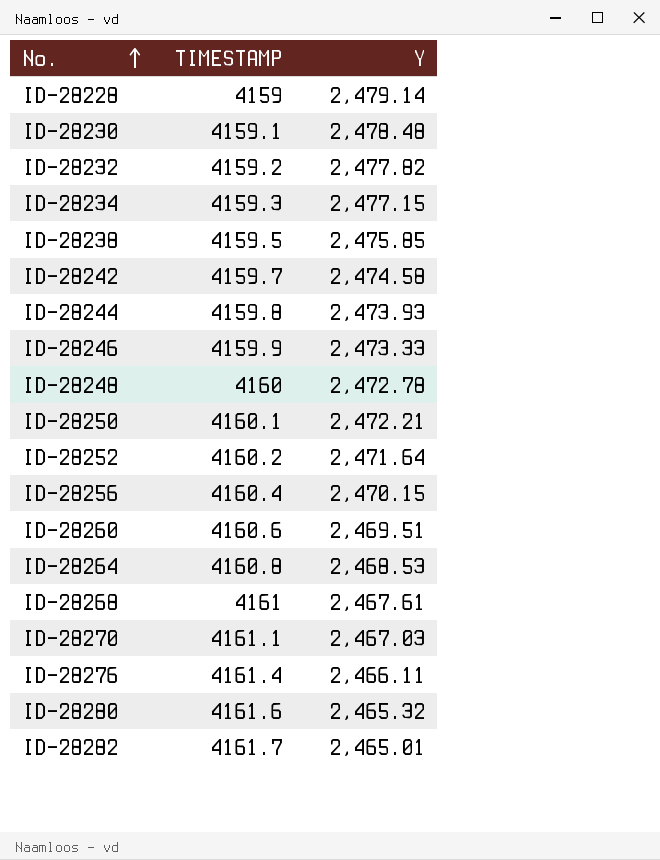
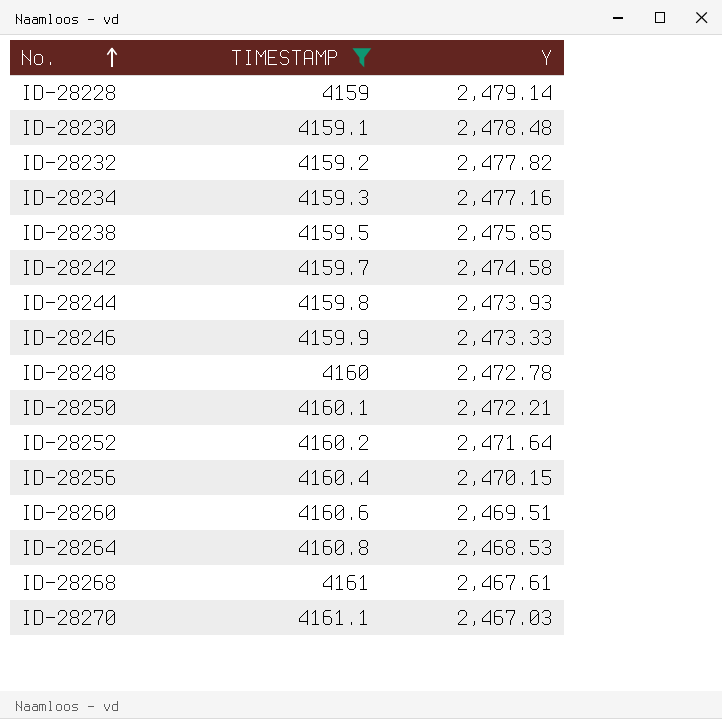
filter: none -> TIMESTAMP <= 4161.1
ID-28234 | Y: 2,477.15 -> 2,477.16

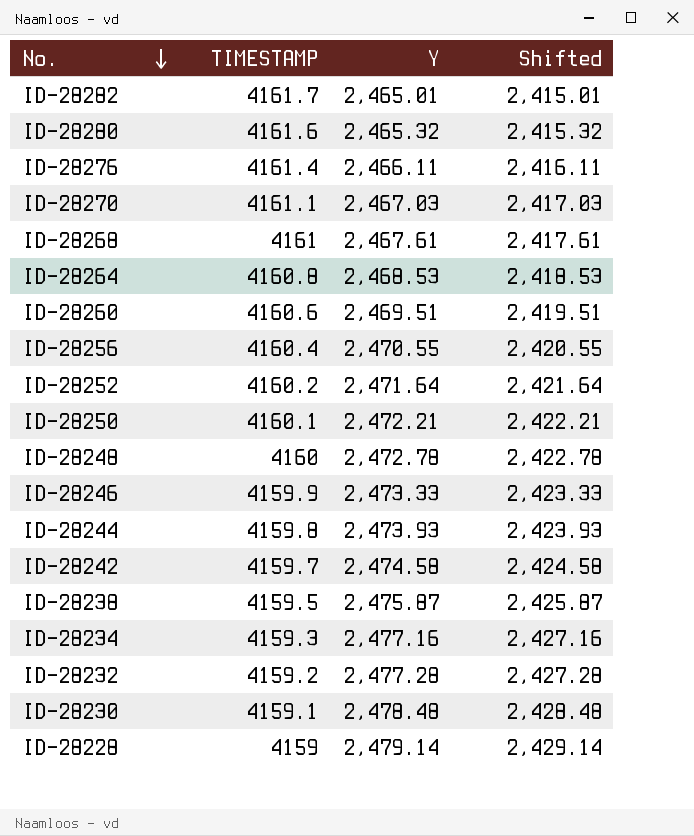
filter: TIMESTAMP <= 4161.1 -> none
row order: No. ascending -> No. descending
column Shifted | formula: none -> [Y] - 50
ID-28256 | Y: 2,470.15 -> 2,470.55
ID-28238 | Y: 2,475.85 -> 2,475.87
ID-28232 | Y: 2,477.82 -> 2,477.28

